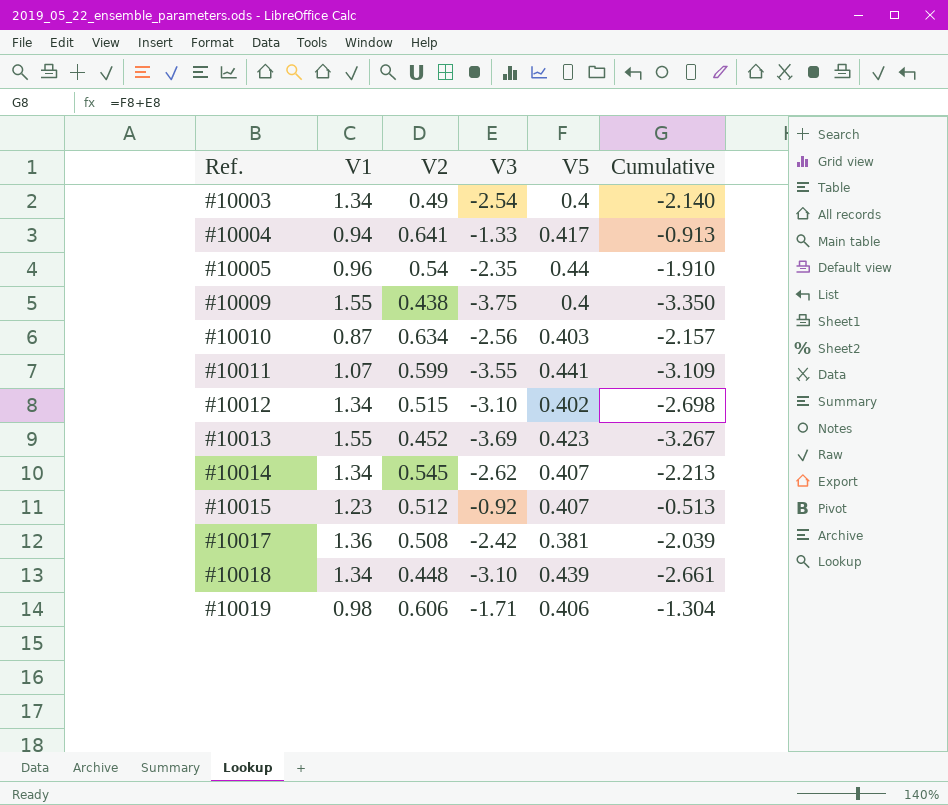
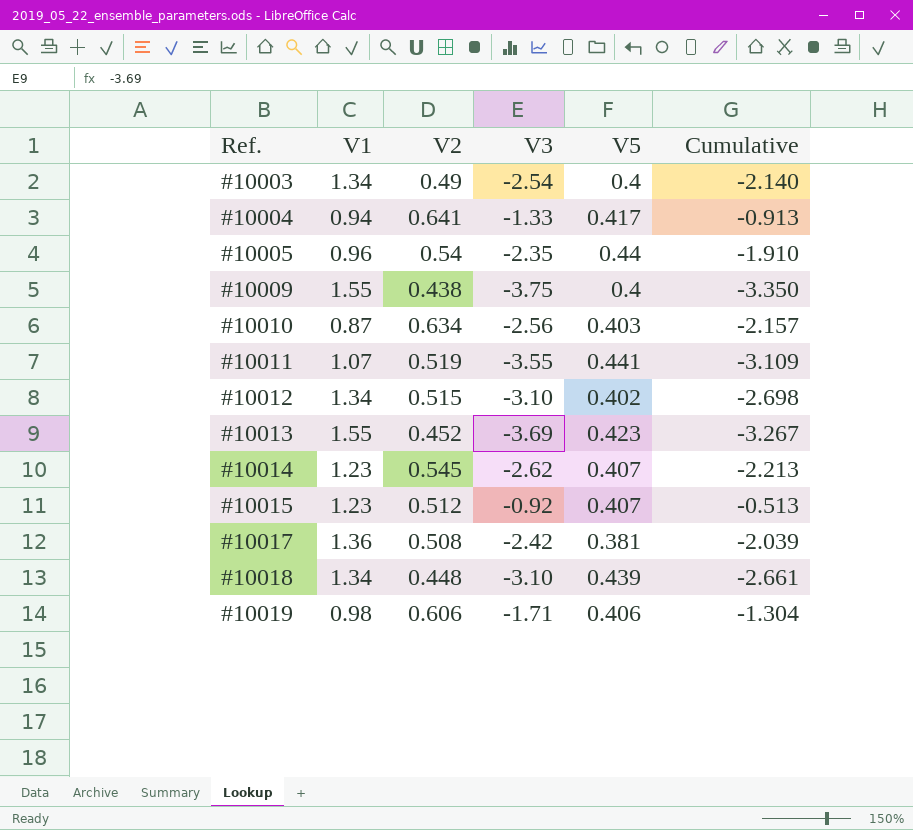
#10011 | V2: 0.599 -> 0.519
#10014 | V1: 1.34 -> 1.23

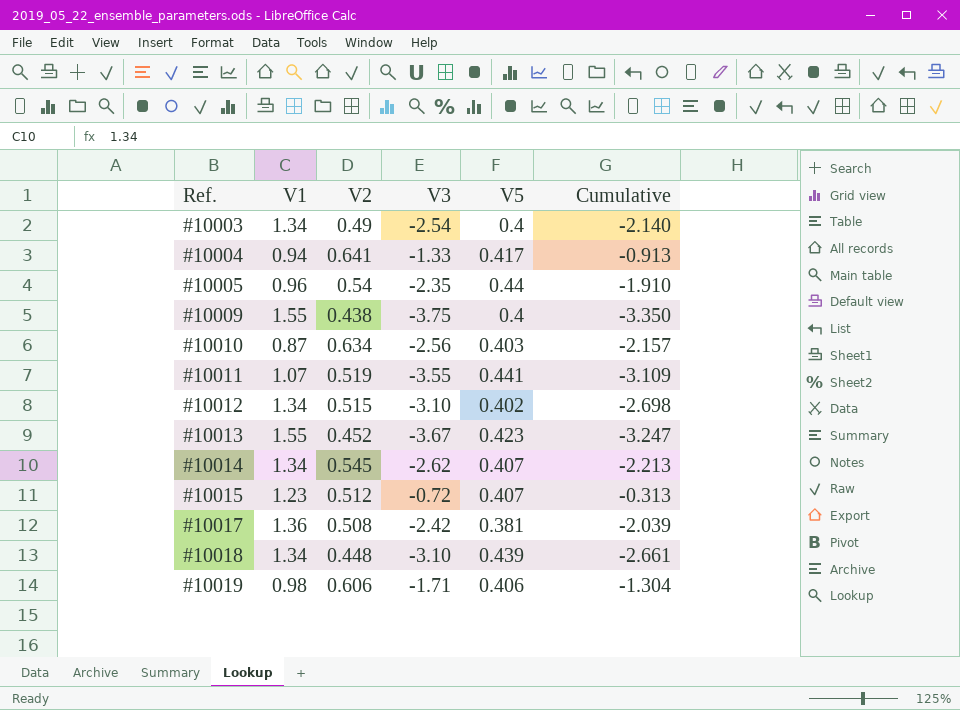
#10013 | V3: -3.69 -> -3.67
#10013 | Cumulative: -3.267 -> -3.247
#10014 | V1: 1.23 -> 1.34
#10015 | V3: -0.92 -> -0.72
#10015 | Cumulative: -0.513 -> -0.313

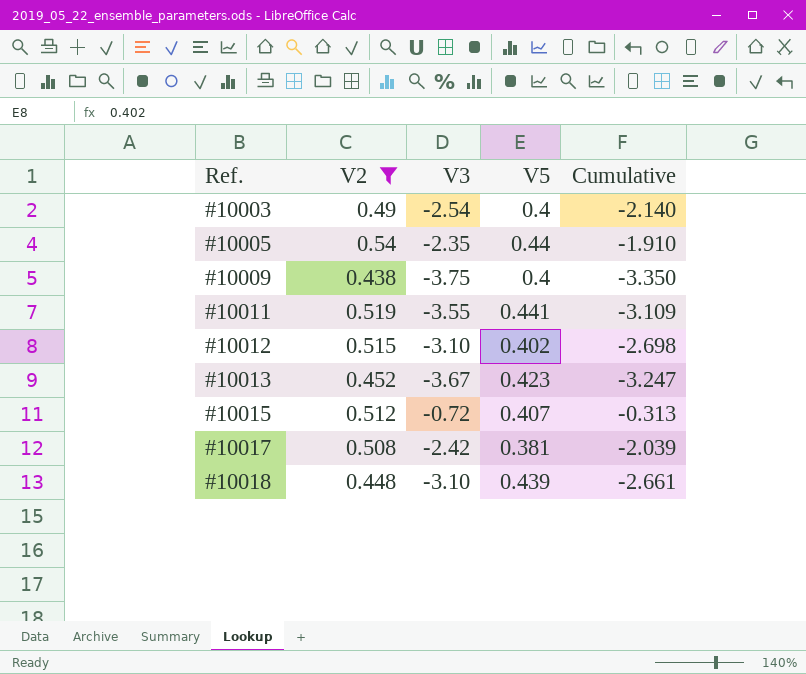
filter: none -> V2 <= 0.54
column V1 | position: 2 -> none

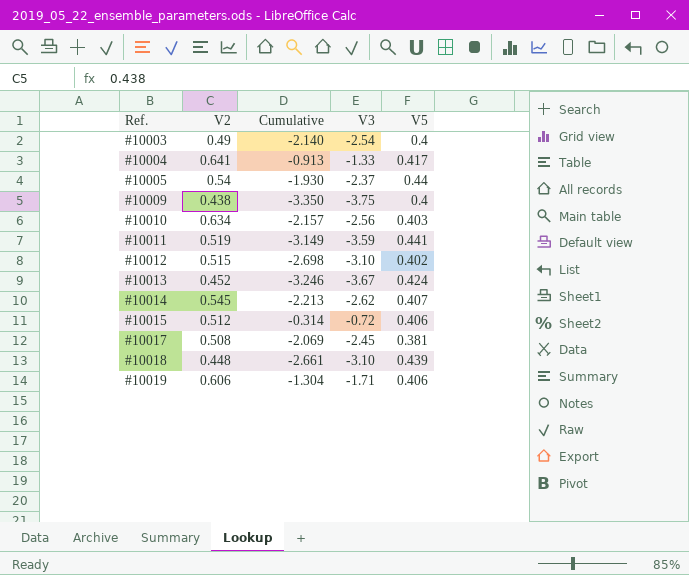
filter: V2 <= 0.54 -> none
column Cumulative | position: 5 -> 3
#10005 | Cumulative: -1.910 -> -1.930
#10005 | V3: -2.35 -> -2.37
#10011 | Cumulative: -3.109 -> -3.149
#10011 | V3: -3.55 -> -3.59
#10013 | Cumulative: -3.247 -> -3.246
#10013 | V5: 0.423 -> 0.424
#10015 | Cumulative: -0.313 -> -0.314
#10015 | V5: 0.407 -> 0.406
#10017 | Cumulative: -2.039 -> -2.069
#10017 | V3: -2.42 -> -2.45

